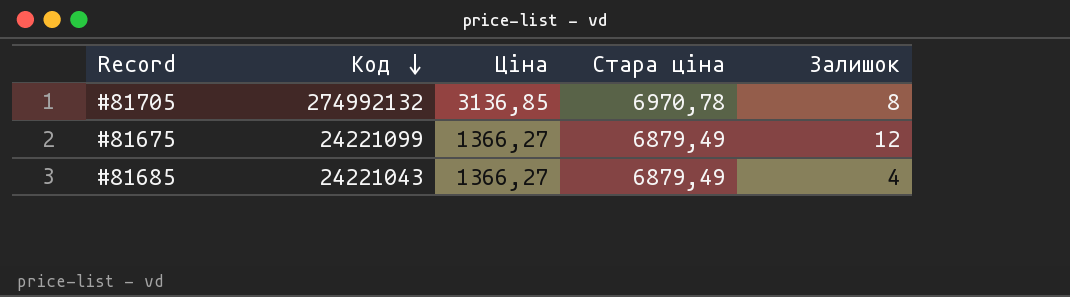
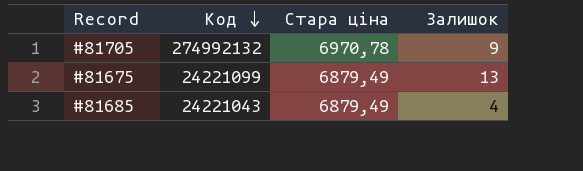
column Ціна | position: 3 -> none
#81705 | Залишок: 8 -> 9
#81675 | Залишок: 12 -> 13

